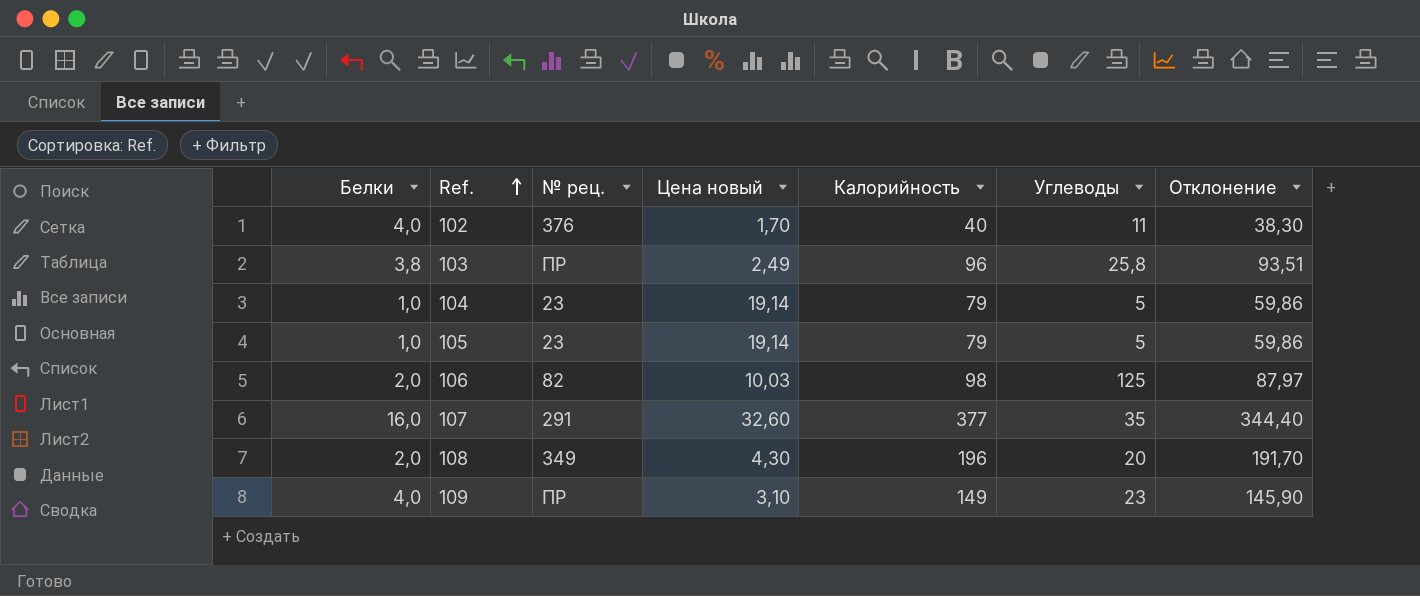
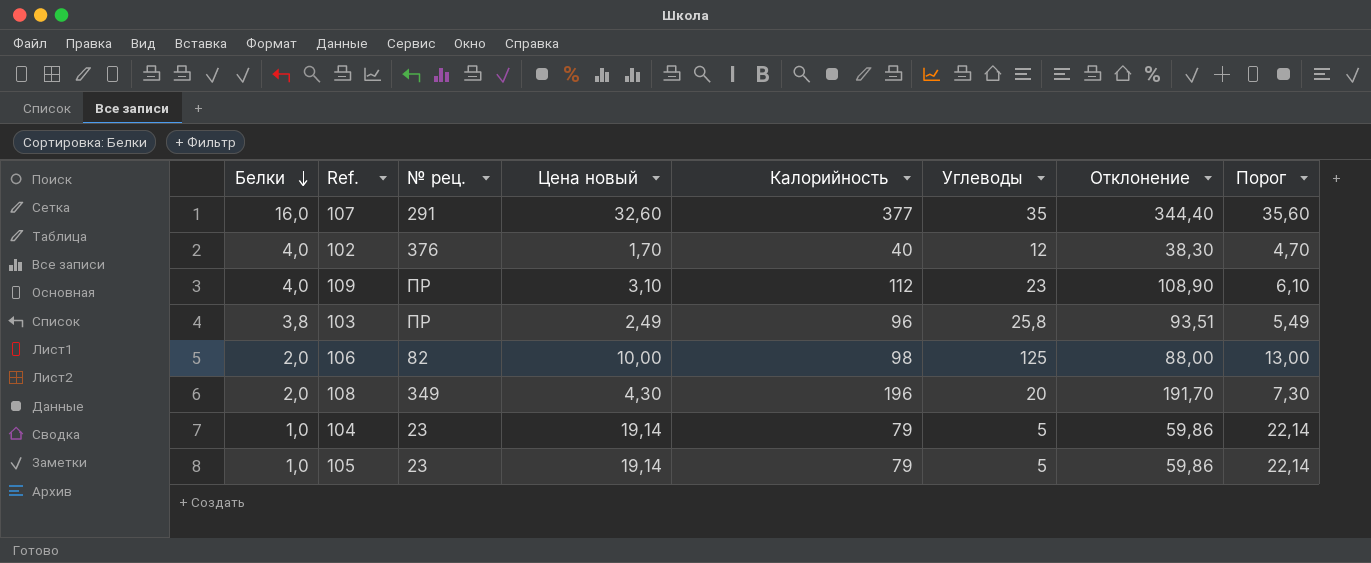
row order: Ref. ascending -> Белки descending
column Порог | formula: none -> [Цена новый] + 3
102 | Углеводы: 11 -> 12
109 | Калорийность: 149 -> 112
109 | Отклонение: 145,90 -> 108,90
106 | Цена новый: 10,03 -> 10,00
106 | Отклонение: 87,97 -> 88,00

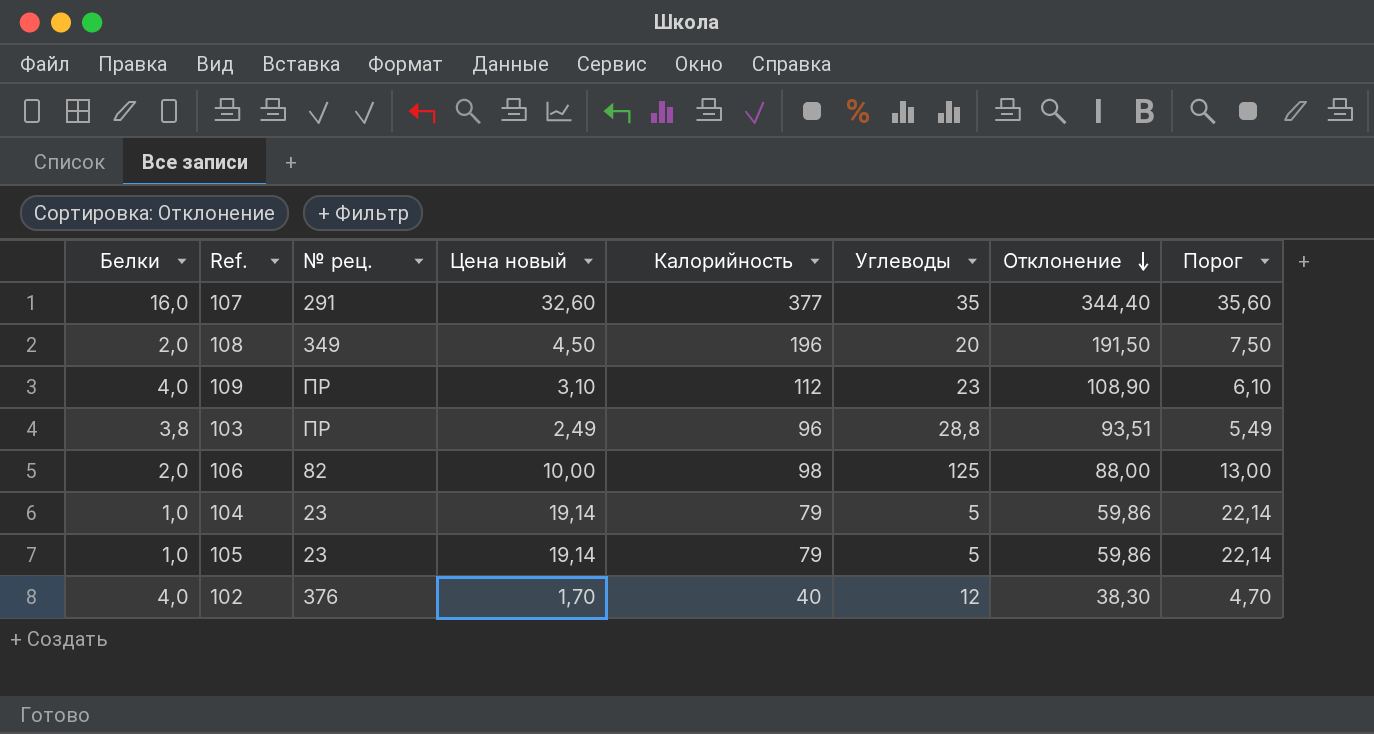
row order: Белки descending -> Отклонение descending
108 | Цена новый: 4,30 -> 4,50
108 | Отклонение: 191,70 -> 191,50
108 | Порог: 7,30 -> 7,50
103 | Углеводы: 25,8 -> 28,8

